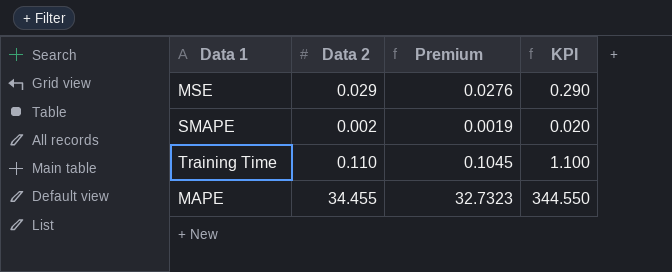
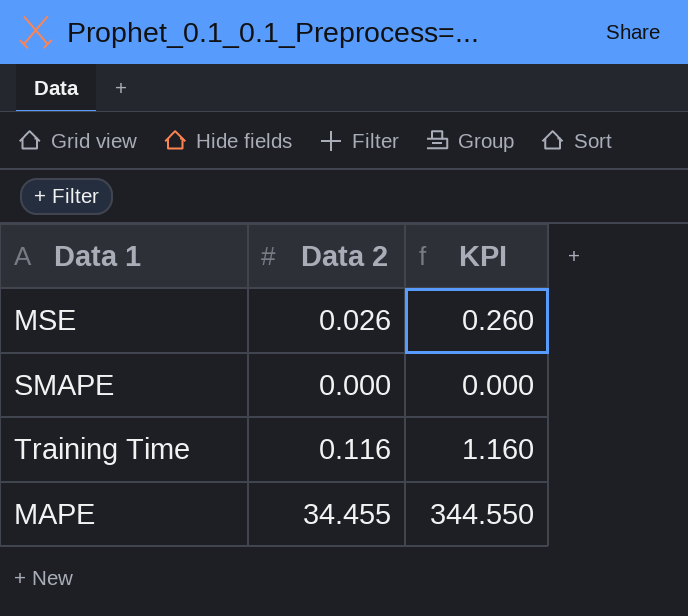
column Premium | formula: [Data 2] * 0.95 -> none
MSE | Data 2: 0.029 -> 0.026
MSE | KPI: 0.290 -> 0.260
SMAPE | Data 2: 0.002 -> 0.000
SMAPE | KPI: 0.020 -> 0.000
Training Time | Data 2: 0.110 -> 0.116
Training Time | KPI: 1.100 -> 1.160

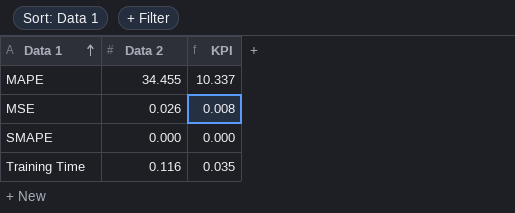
row order: none -> Data 1 ascending
column KPI | formula: [Data 2] * 10 -> [Data 2] * 0.3

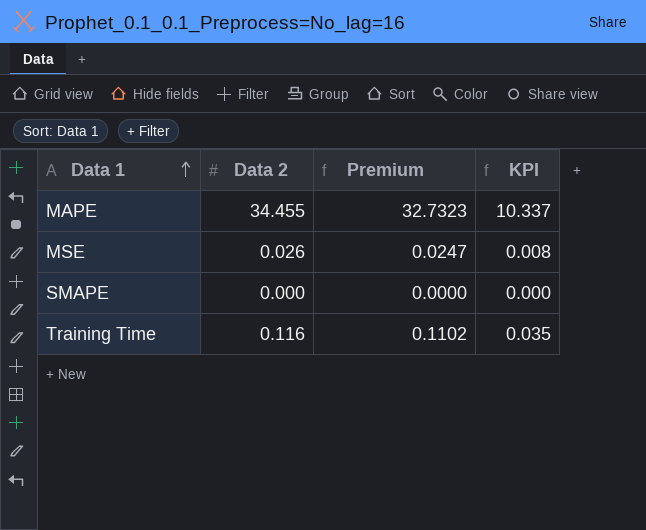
column Premium | formula: none -> [Data 2] * 0.95

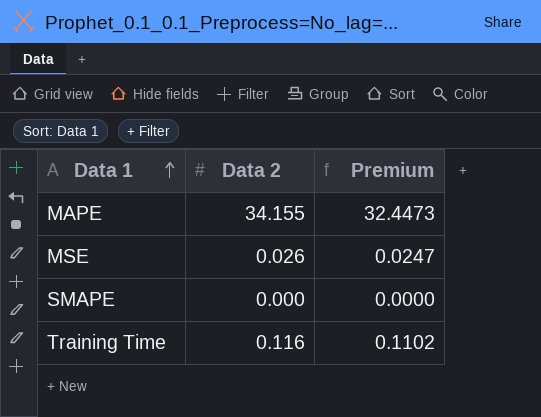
column KPI | formula: [Data 2] * 0.3 -> none
MAPE | Data 2: 34.455 -> 34.155
MAPE | Premium: 32.7323 -> 32.4473

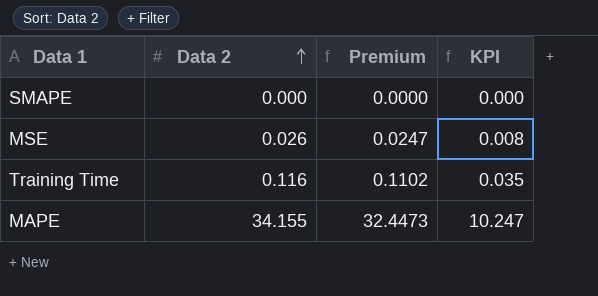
row order: Data 1 ascending -> Data 2 ascending
column KPI | formula: none -> [Data 2] * 0.3

